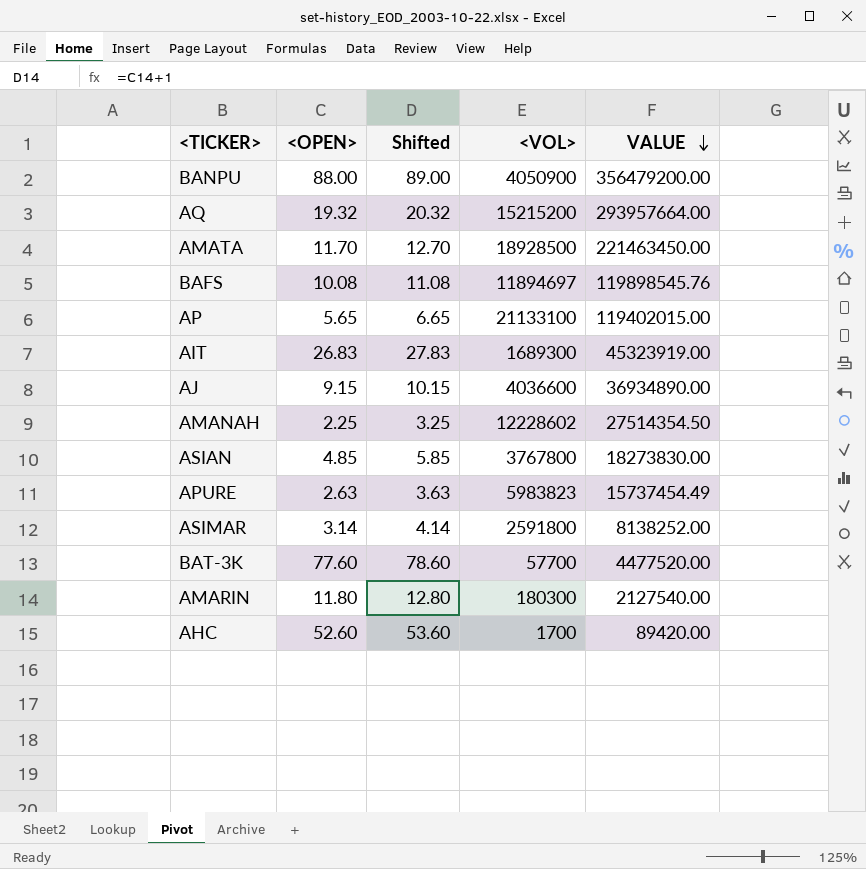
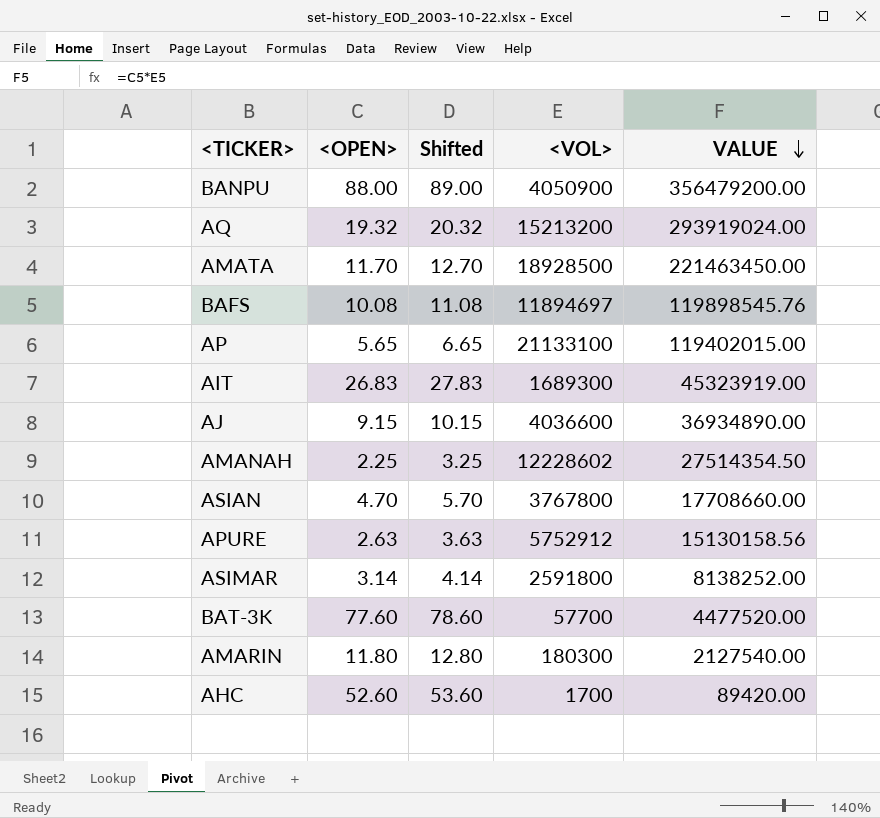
AQ | <VOL>: 15215200 -> 15213200
AQ | VALUE: 293957664.00 -> 293919024.00
ASIAN | <OPEN>: 4.85 -> 4.70
ASIAN | Shifted: 5.85 -> 5.70
ASIAN | VALUE: 18273830.00 -> 17708660.00
APURE | <VOL>: 5983823 -> 5752912
APURE | VALUE: 15737454.49 -> 15130158.56

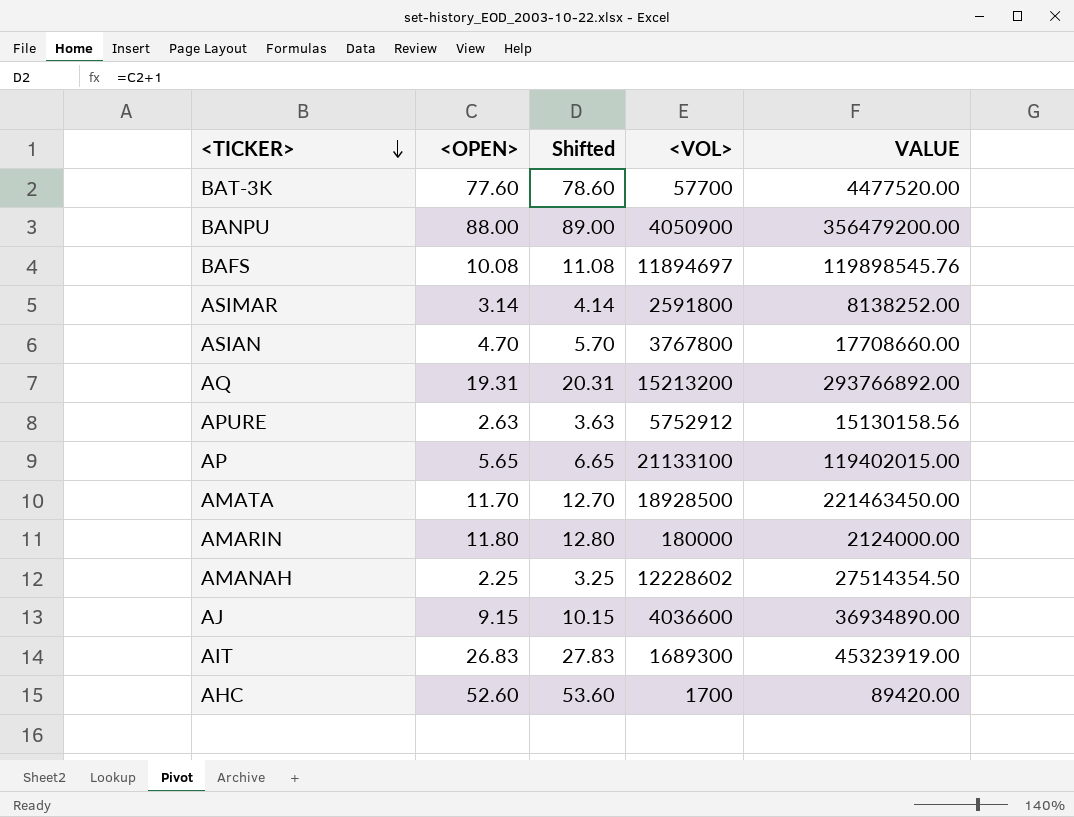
row order: VALUE descending -> <TICKER> descending
AQ | <OPEN>: 19.32 -> 19.31
AQ | Shifted: 20.32 -> 20.31
AQ | VALUE: 293919024.00 -> 293766892.00
AMARIN | <VOL>: 180300 -> 180000
AMARIN | VALUE: 2127540.00 -> 2124000.00

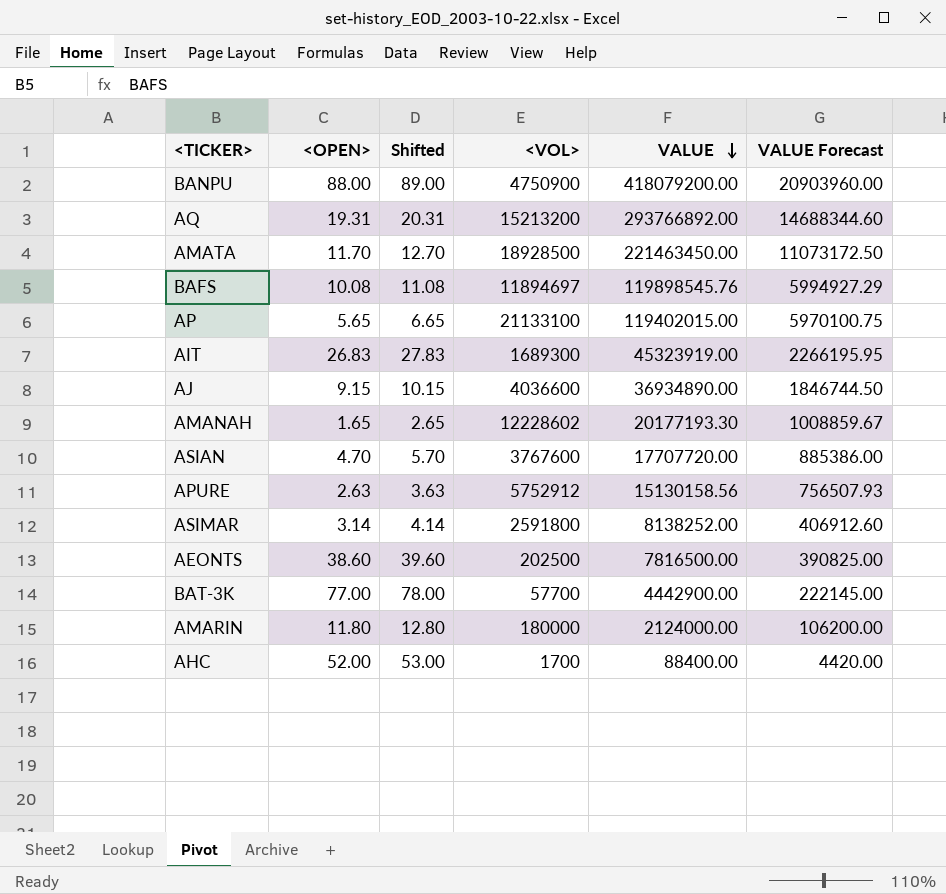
row order: <TICKER> descending -> VALUE descending
column VALUE Forecast | formula: none -> [VALUE] * 0.05
BANPU | <VOL>: 4050900 -> 4750900
BANPU | VALUE: 356479200.00 -> 418079200.00
AMANAH | <OPEN>: 2.25 -> 1.65
AMANAH | Shifted: 3.25 -> 2.65
AMANAH | VALUE: 27514354.50 -> 20177193.30
ASIAN | <VOL>: 3767800 -> 3767600
ASIAN | VALUE: 17708660.00 -> 17707720.00
row AEONTS: none -> 38.60 | 39.60 | 202500 | 7816500.00 | 390825.00
BAT-3K | <OPEN>: 77.60 -> 77.00
BAT-3K | Shifted: 78.60 -> 78.00
BAT-3K | VALUE: 4477520.00 -> 4442900.00
AHC | <OPEN>: 52.60 -> 52.00
AHC | Shifted: 53.60 -> 53.00
AHC | VALUE: 89420.00 -> 88400.00

